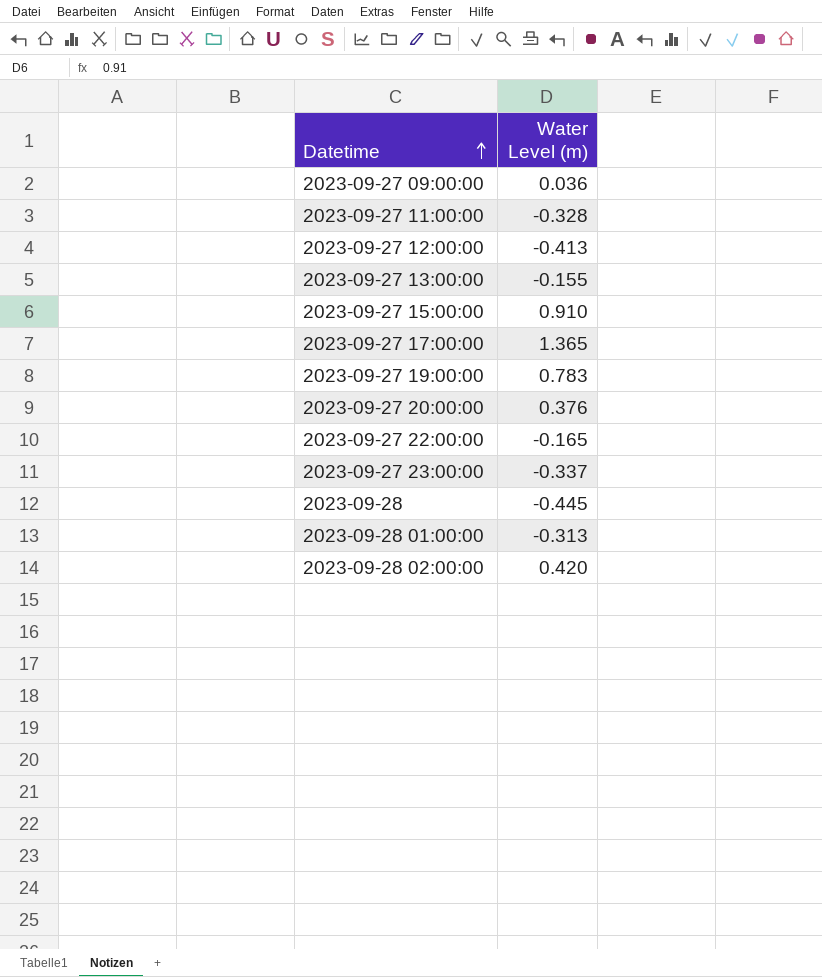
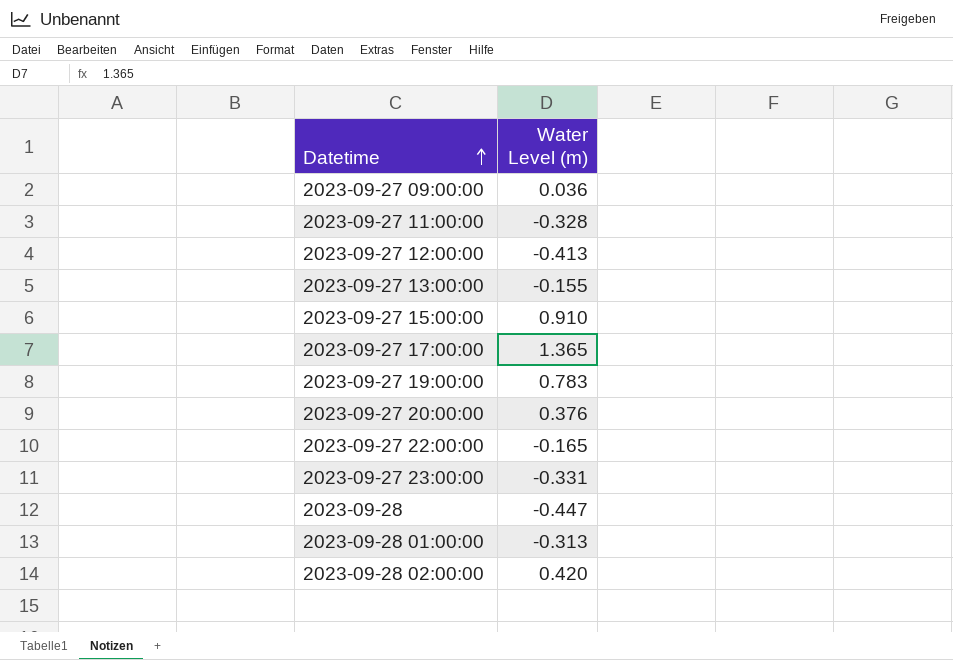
2023-09-27 23:00:00 | Water Level (m): -0.337 -> -0.331
2023-09-28 | Water Level (m): -0.445 -> -0.447

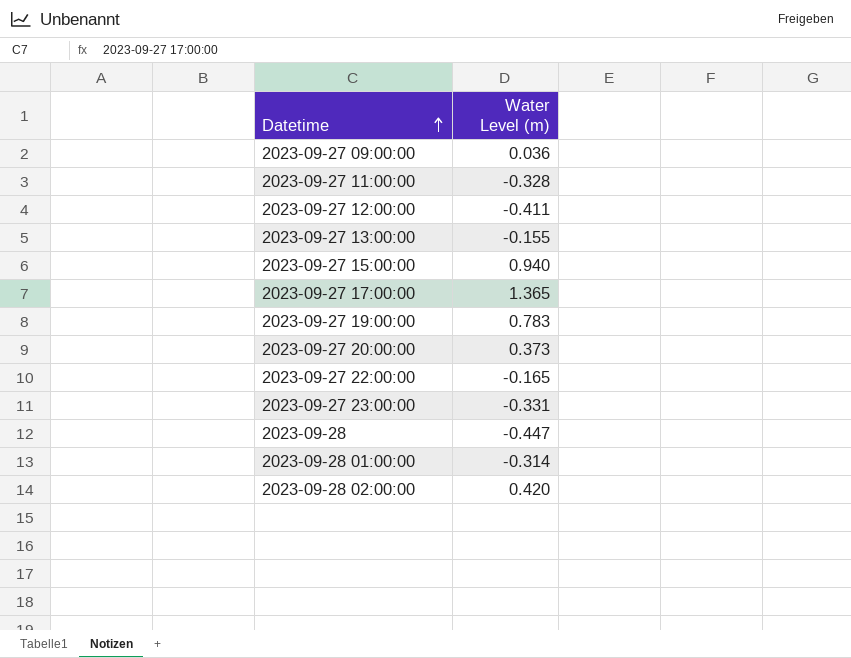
2023-09-27 12:00:00 | Water Level (m): -0.413 -> -0.411
2023-09-27 15:00:00 | Water Level (m): 0.910 -> 0.940
2023-09-27 20:00:00 | Water Level (m): 0.376 -> 0.373
2023-09-28 01:00:00 | Water Level (m): -0.313 -> -0.314

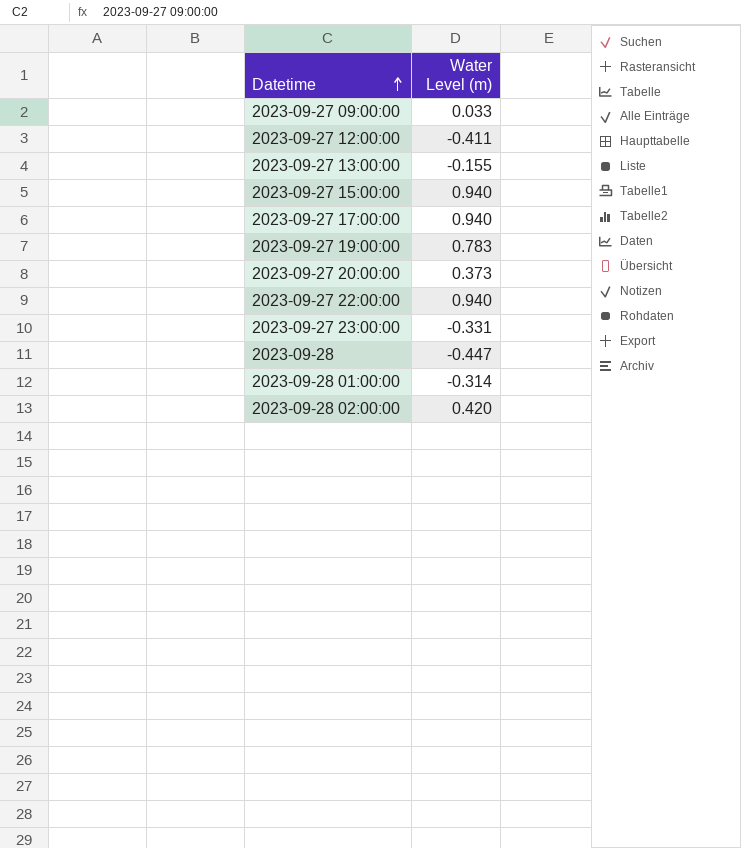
row 2023-09-27 11:00:00: -0.328 -> none
2023-09-27 09:00:00 | Water Level (m): 0.036 -> 0.033
2023-09-27 17:00:00 | Water Level (m): 1.365 -> 0.940
2023-09-27 22:00:00 | Water Level (m): -0.165 -> 0.940

